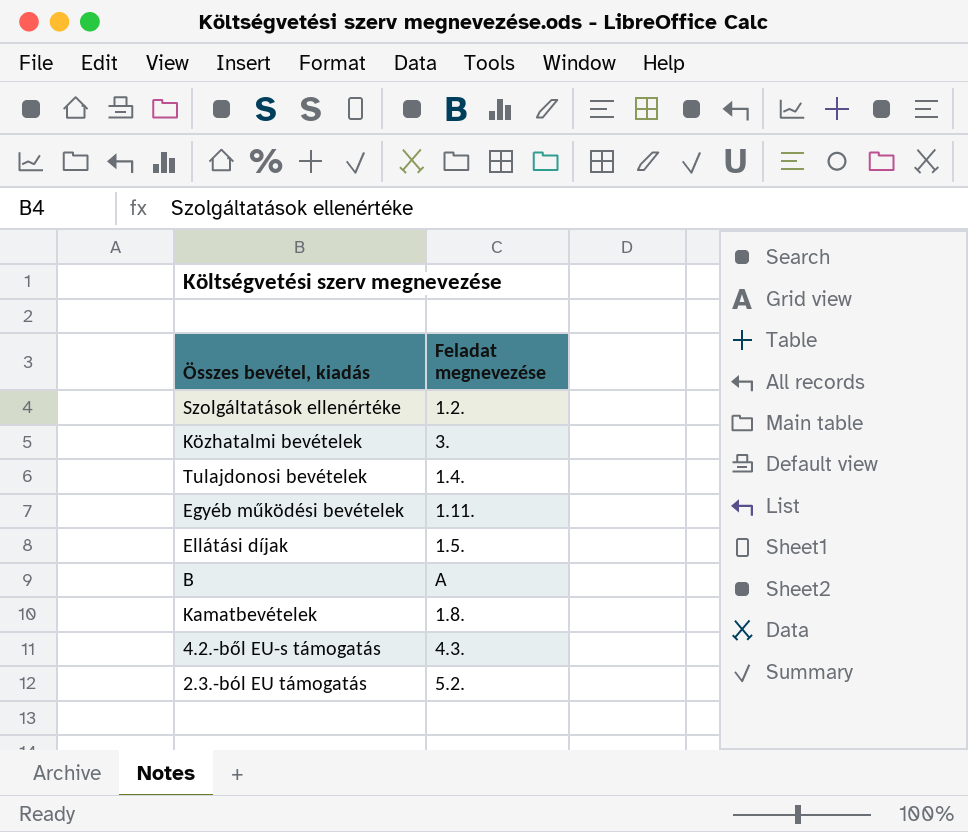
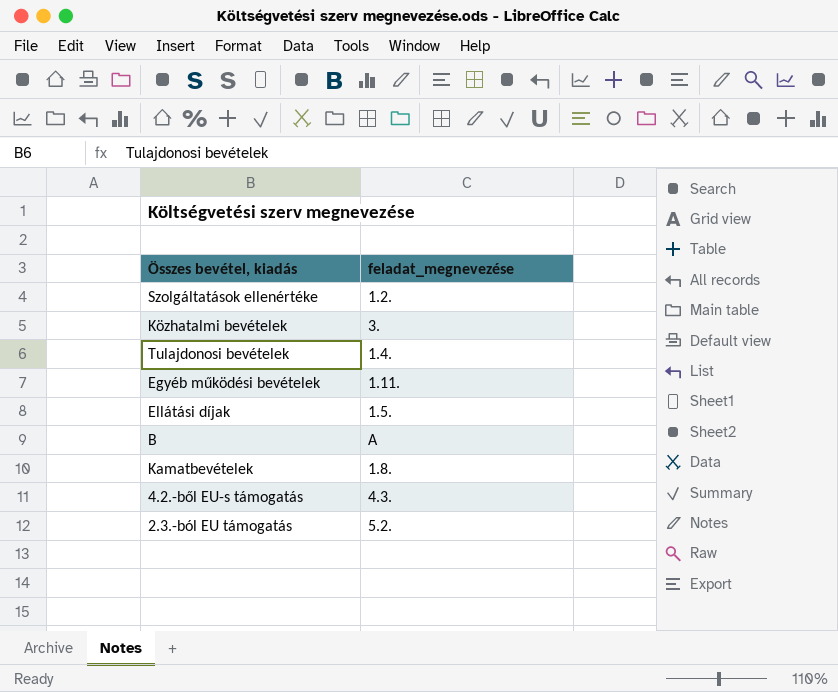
column name: Feladat megnevezése -> feladat_megnevezése

